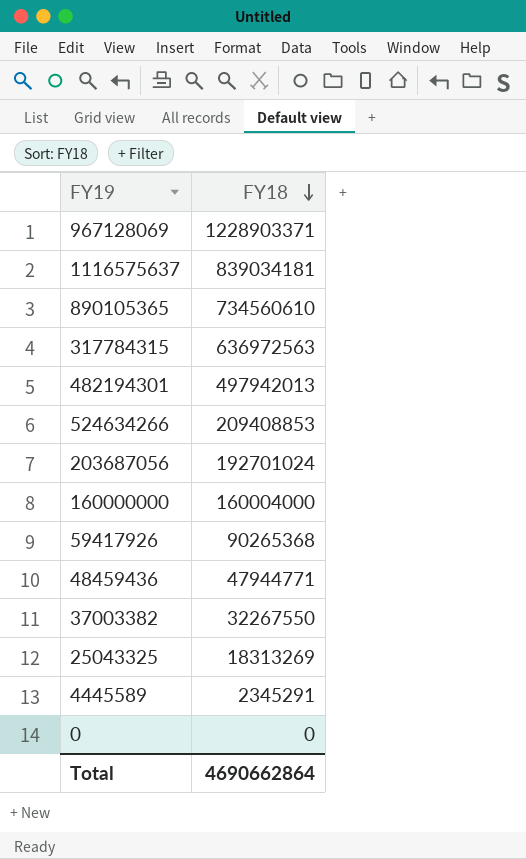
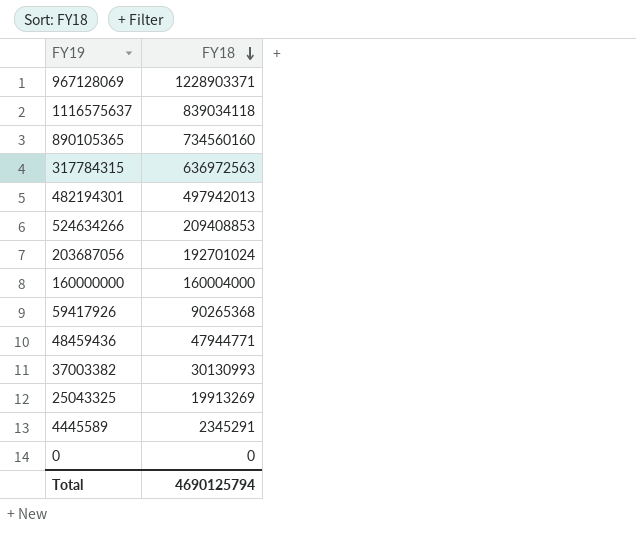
1116575637 | FY18: 839034181 -> 839034118
890105365 | FY18: 734560610 -> 734560160
37003382 | FY18: 32267550 -> 30130993
25043325 | FY18: 18313269 -> 19913269
Total | FY18: 4690662864 -> 4690125794

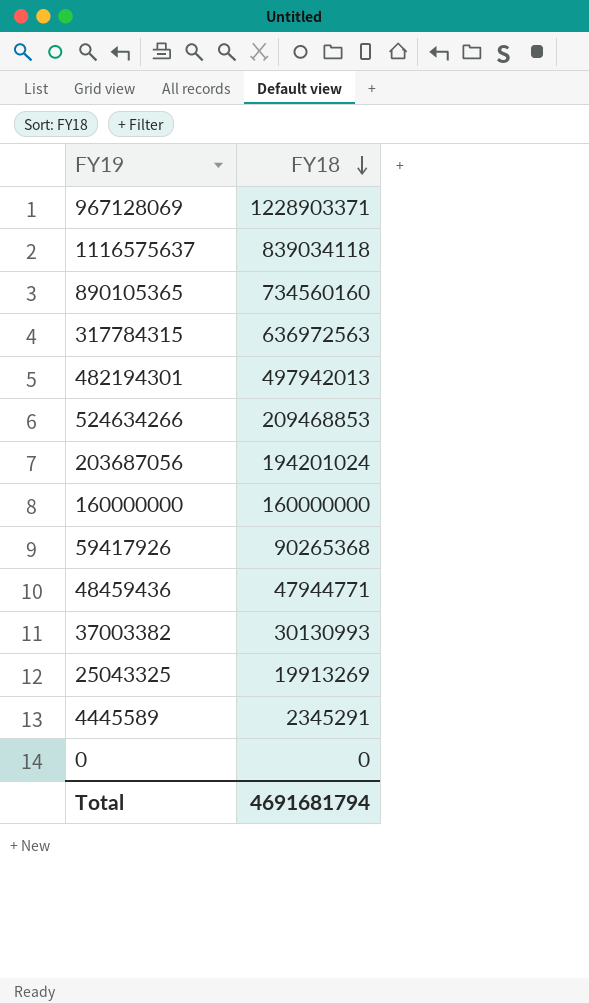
524634266 | FY18: 209408853 -> 209468853
203687056 | FY18: 192701024 -> 194201024
160000000 | FY18: 160004000 -> 160000000
Total | FY18: 4690125794 -> 4691681794

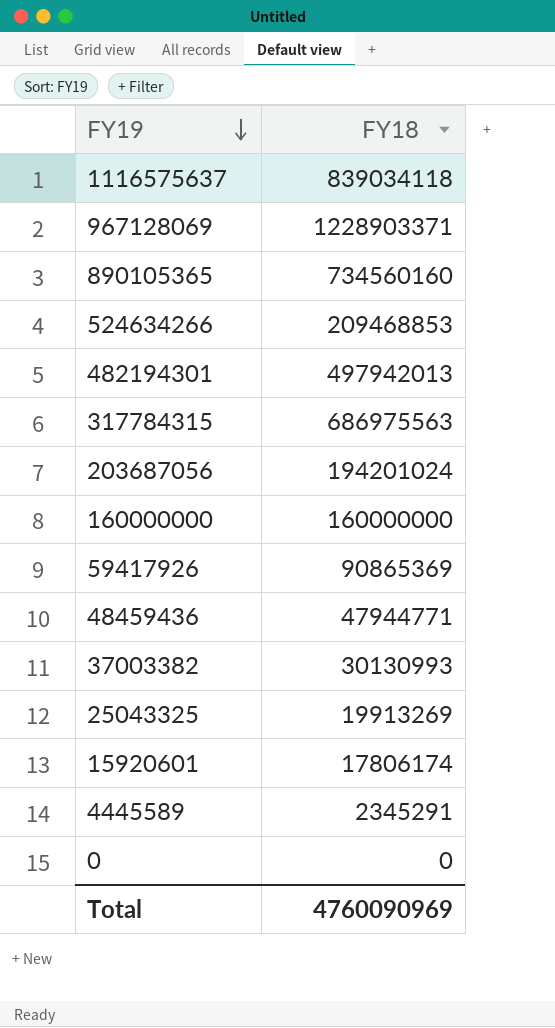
row order: FY18 descending -> FY19 descending
317784315 | FY18: 636972563 -> 686975563
59417926 | FY18: 90265368 -> 90865369
row 15920601: none -> 17806174
Total | FY18: 4691681794 -> 4760090969

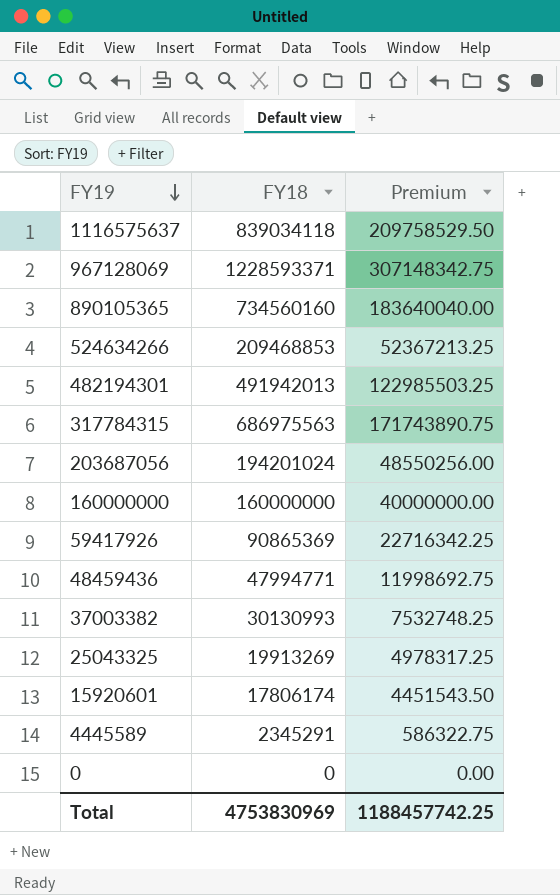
column Premium | formula: none -> [FY18] * 0.25
967128069 | FY18: 1228903371 -> 1228593371
482194301 | FY18: 497942013 -> 491942013
48459436 | FY18: 47944771 -> 47994771
Total | FY18: 4760090969 -> 4753830969

